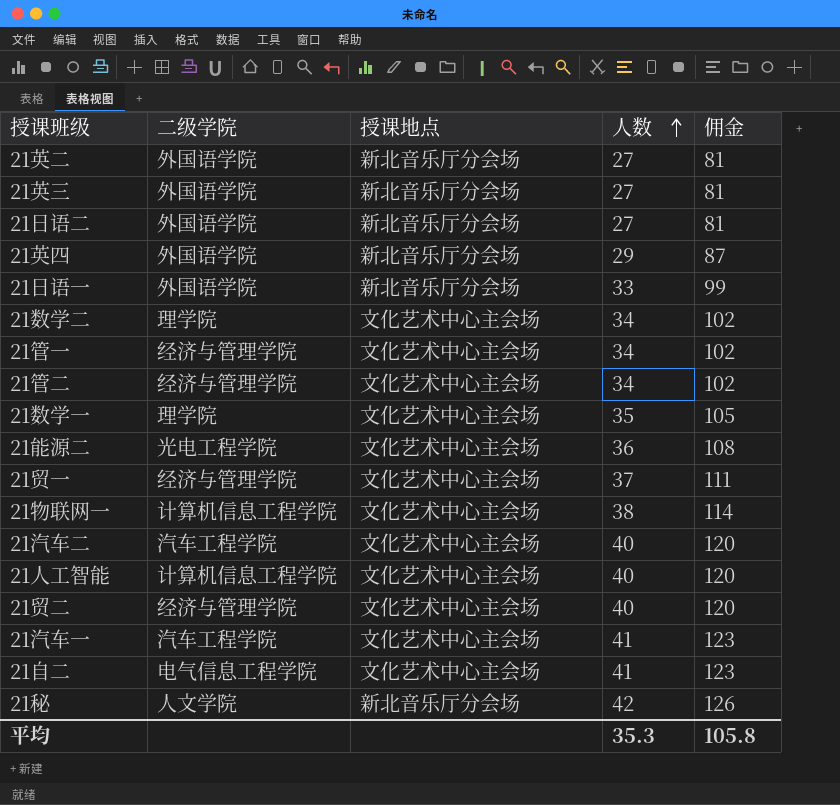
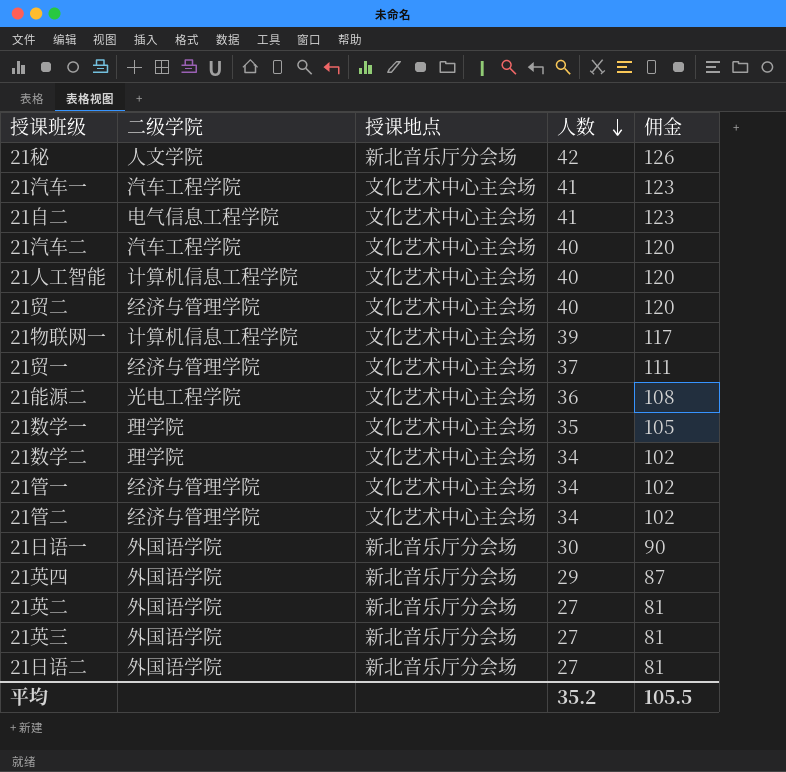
row order: 人数 ascending -> 人数 descending
21物联网一 | 人数: 38 -> 39
21物联网一 | 佣金: 114 -> 117
21日语一 | 人数: 33 -> 30
21日语一 | 佣金: 99 -> 90
平均 | 人数: 35.3 -> 35.2
平均 | 佣金: 105.8 -> 105.5

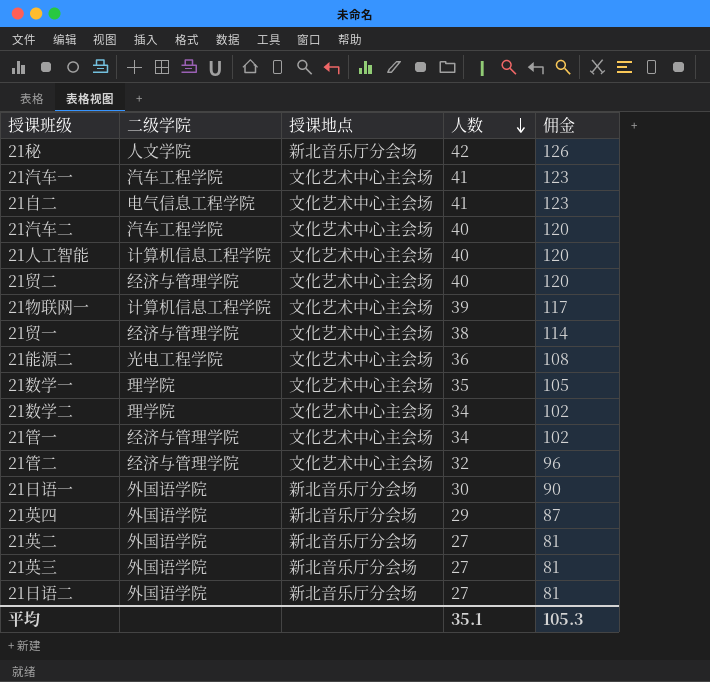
21贸一 | 人数: 37 -> 38
21贸一 | 佣金: 111 -> 114
21管二 | 人数: 34 -> 32
21管二 | 佣金: 102 -> 96
平均 | 人数: 35.2 -> 35.1
平均 | 佣金: 105.5 -> 105.3

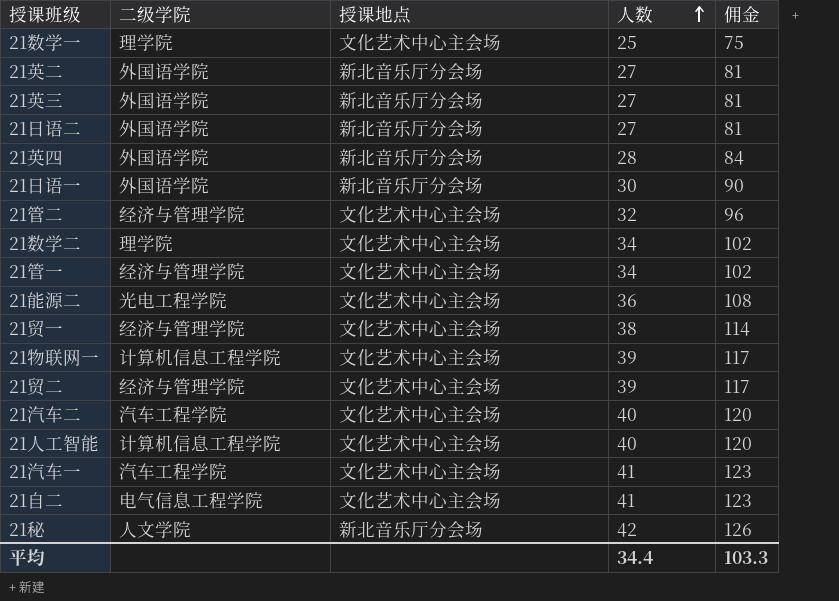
row order: 人数 descending -> 人数 ascending
21数学一 | 人数: 35 -> 25
21数学一 | 佣金: 105 -> 75
21英四 | 人数: 29 -> 28
21英四 | 佣金: 87 -> 84
21贸二 | 人数: 40 -> 39
21贸二 | 佣金: 120 -> 117
平均 | 人数: 35.1 -> 34.4
平均 | 佣金: 105.3 -> 103.3

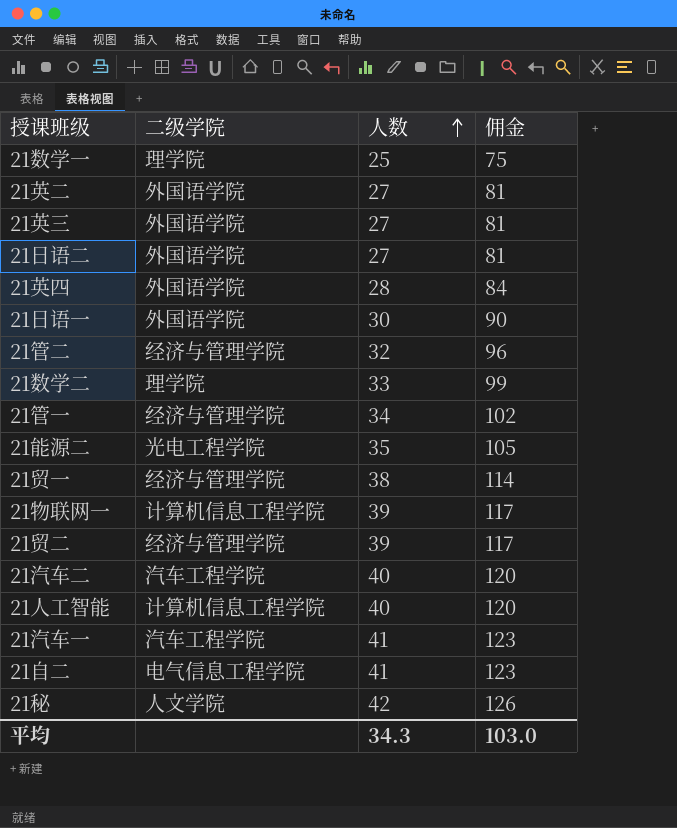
column 授课地点 | position: 3 -> none
21数学二 | 人数: 34 -> 33
21数学二 | 佣金: 102 -> 99
21能源二 | 人数: 36 -> 35
21能源二 | 佣金: 108 -> 105
平均 | 人数: 34.4 -> 34.3
平均 | 佣金: 103.3 -> 103.0

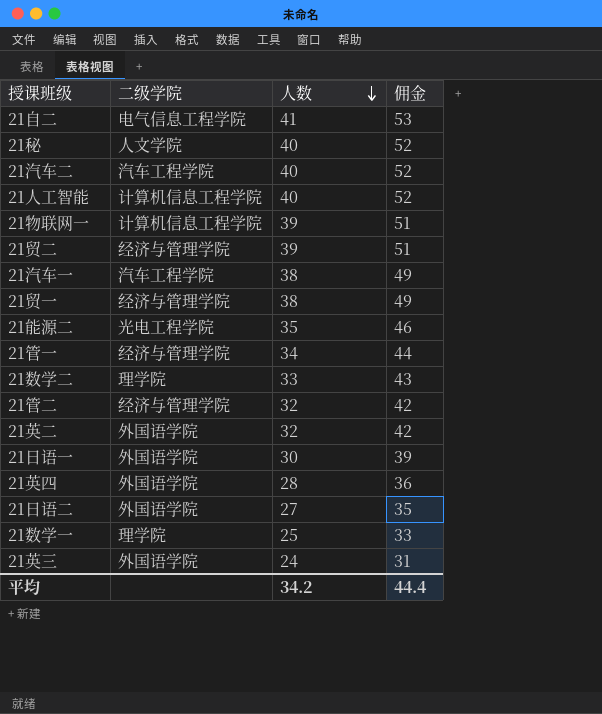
row order: 人数 ascending -> 人数 descending
column 佣金 | formula: [人数] * 3 -> [人数] * 1.3
21秘 | 人数: 42 -> 40
21汽车一 | 人数: 41 -> 38
21英二 | 人数: 27 -> 32
21英三 | 人数: 27 -> 24
平均 | 人数: 34.3 -> 34.2
平均 | 佣金: 103.0 -> 44.4

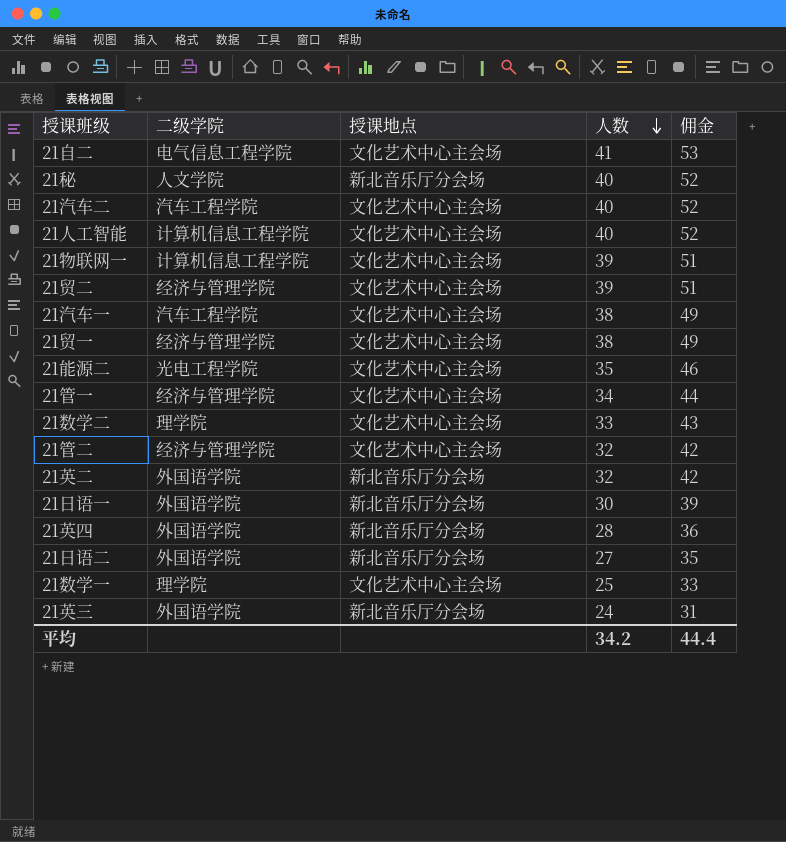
column 授课地点 | position: none -> 3

